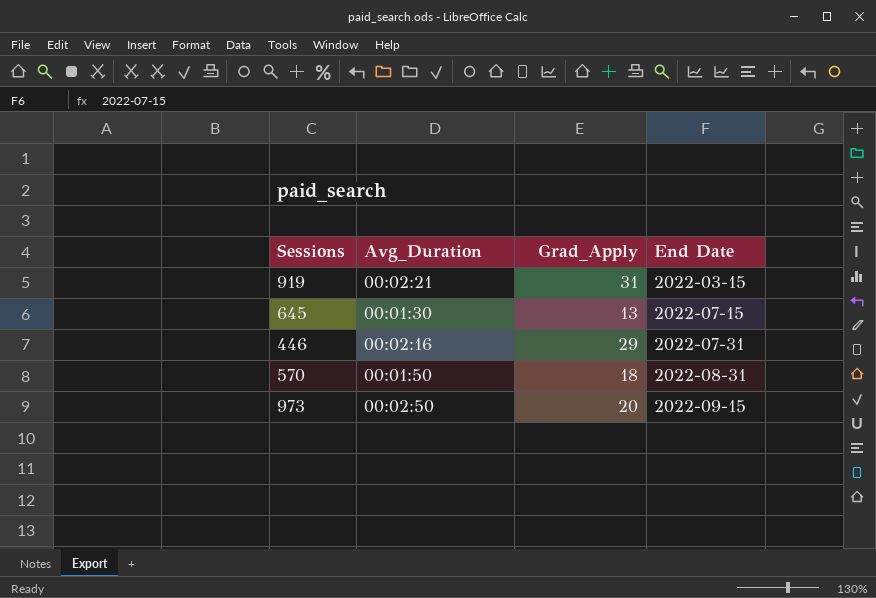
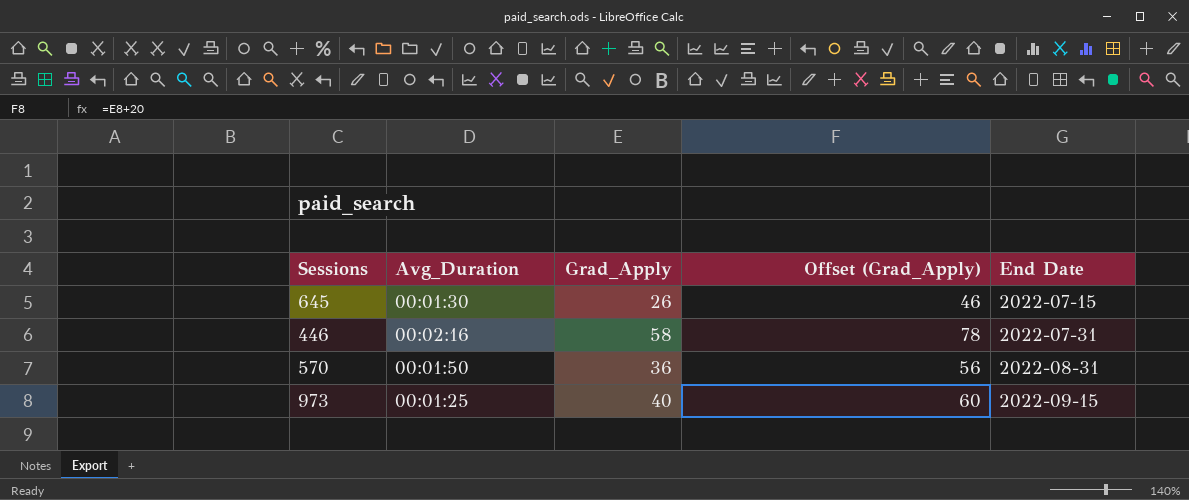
column Offset (Grad_Apply) | formula: none -> [Grad_Apply] + 20
row 919: 00:02:21 | 31 | 2022-03-15 -> none
645 | Grad_Apply: 13 -> 26
446 | Grad_Apply: 29 -> 58
570 | Grad_Apply: 18 -> 36
973 | Avg_Duration: 00:02:50 -> 00:01:25
973 | Grad_Apply: 20 -> 40

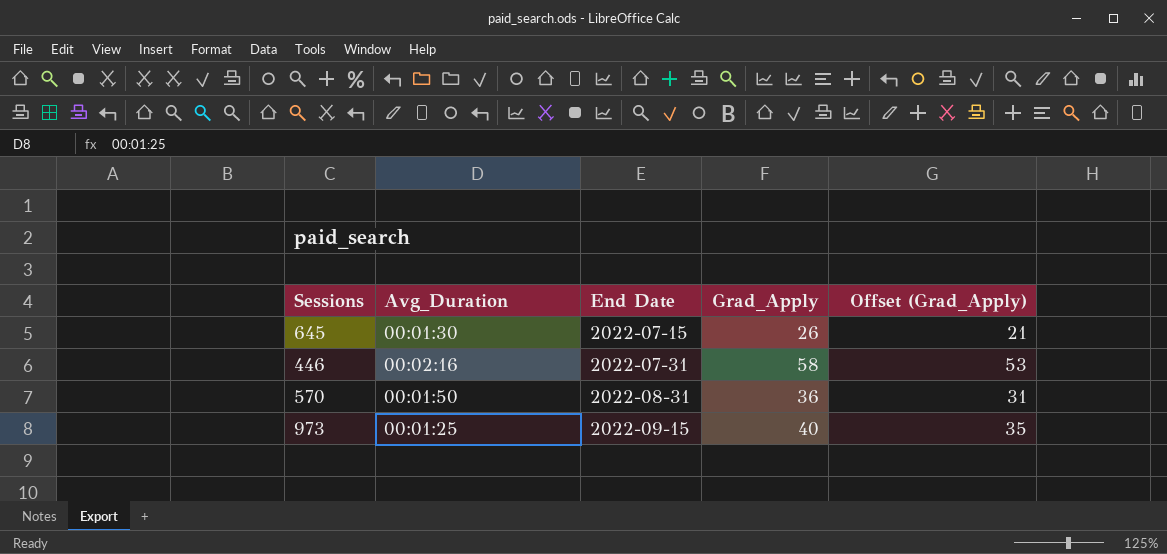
column End Date | position: 5 -> 3
column Offset (Grad_Apply) | formula: [Grad_Apply] + 20 -> [Grad_Apply] - 5

